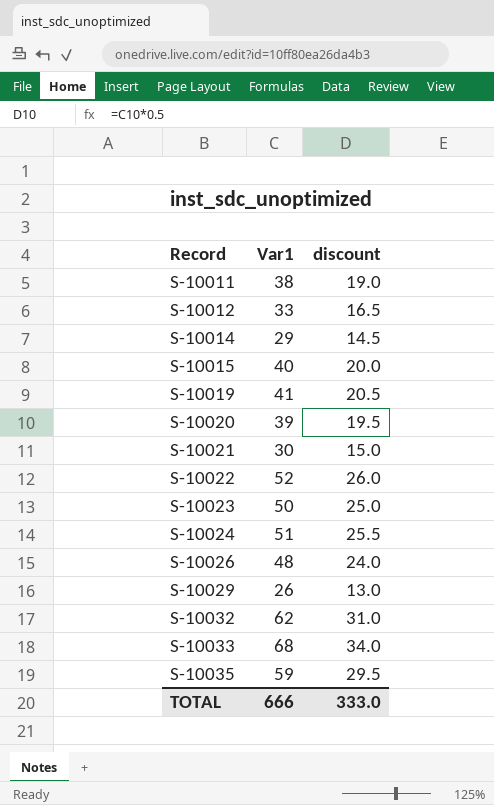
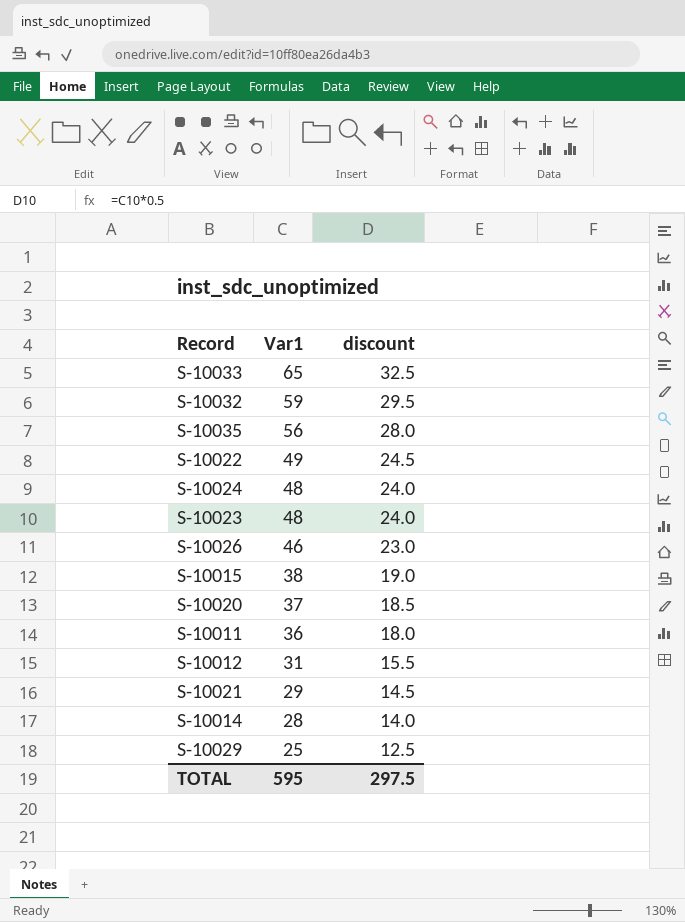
row order: Record ascending -> Var1 descending
row S-10019: 41 | 20.5 -> none
S-10033 | Var1: 68 -> 65
S-10033 | discount: 34.0 -> 32.5
S-10032 | Var1: 62 -> 59
S-10032 | discount: 31.0 -> 29.5
S-10035 | Var1: 59 -> 56
S-10035 | discount: 29.5 -> 28.0
S-10022 | Var1: 52 -> 49
S-10022 | discount: 26.0 -> 24.5
S-10024 | Var1: 51 -> 48
S-10024 | discount: 25.5 -> 24.0
S-10023 | Var1: 50 -> 48
S-10023 | discount: 25.0 -> 24.0
S-10026 | Var1: 48 -> 46
S-10026 | discount: 24.0 -> 23.0
S-10015 | Var1: 40 -> 38
S-10015 | discount: 20.0 -> 19.0
S-10020 | Var1: 39 -> 37
S-10020 | discount: 19.5 -> 18.5
S-10011 | Var1: 38 -> 36
S-10011 | discount: 19.0 -> 18.0
S-10012 | Var1: 33 -> 31
S-10012 | discount: 16.5 -> 15.5
S-10021 | Var1: 30 -> 29
S-10021 | discount: 15.0 -> 14.5
S-10014 | Var1: 29 -> 28
S-10014 | discount: 14.5 -> 14.0
S-10029 | Var1: 26 -> 25
S-10029 | discount: 13.0 -> 12.5
TOTAL | Var1: 666 -> 595
TOTAL | discount: 333.0 -> 297.5

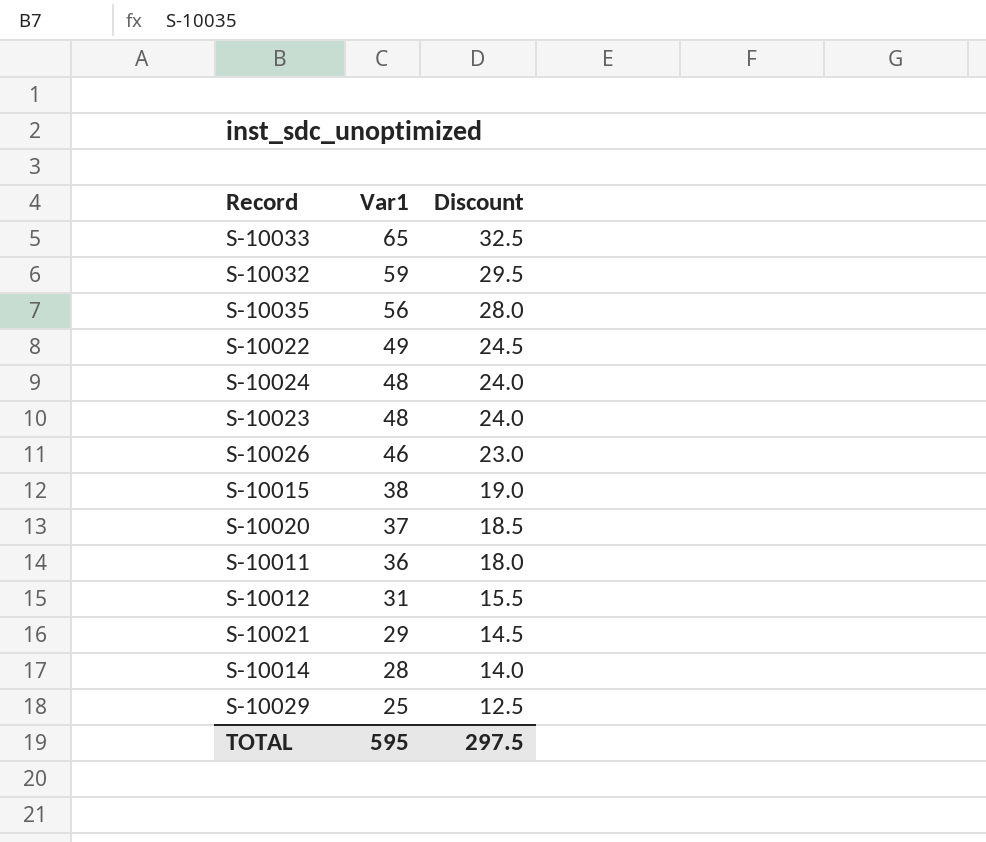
column name: discount -> Discount

